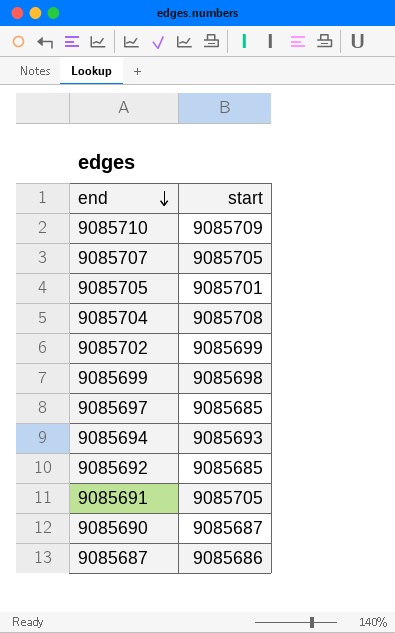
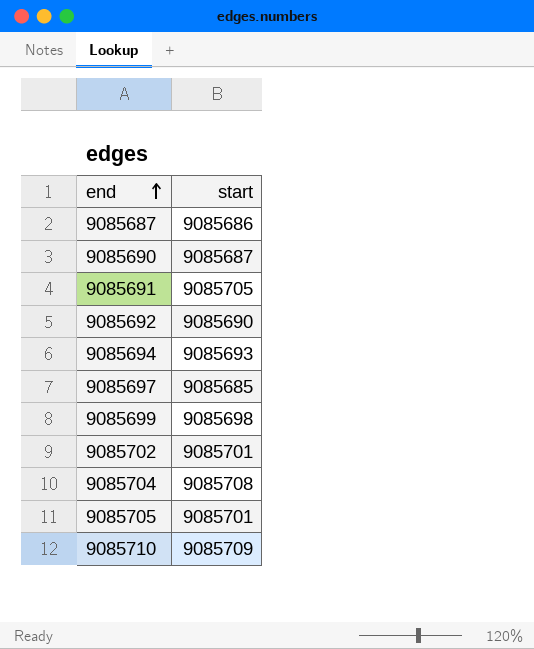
row order: end descending -> end ascending
row 9085707: 9085705 -> none
9085692 | start: 9085685 -> 9085690
9085702 | start: 9085699 -> 9085701

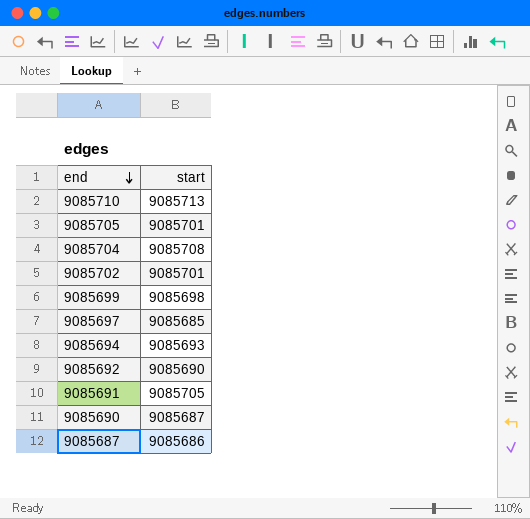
row order: end ascending -> end descending
9085710 | start: 9085709 -> 9085713

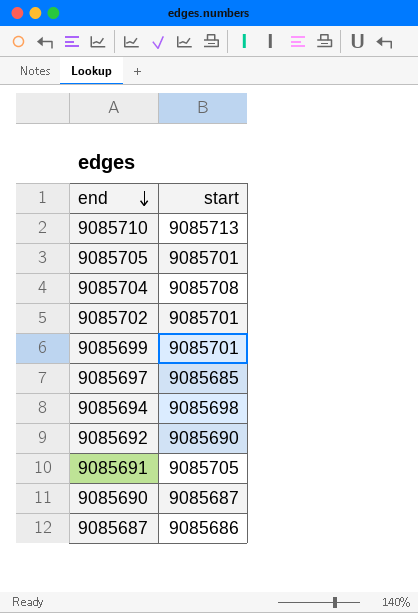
9085699 | start: 9085698 -> 9085701
9085694 | start: 9085693 -> 9085698

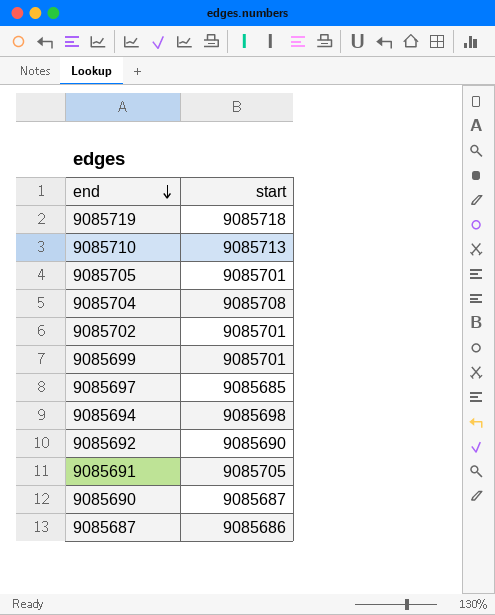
row 9085719: none -> 9085718

